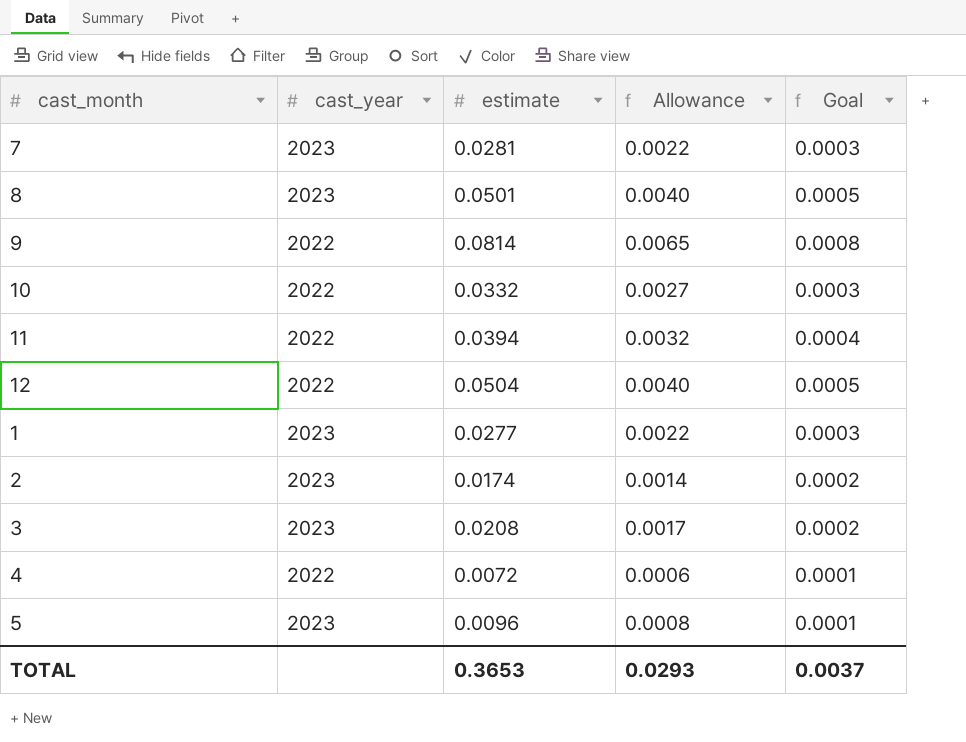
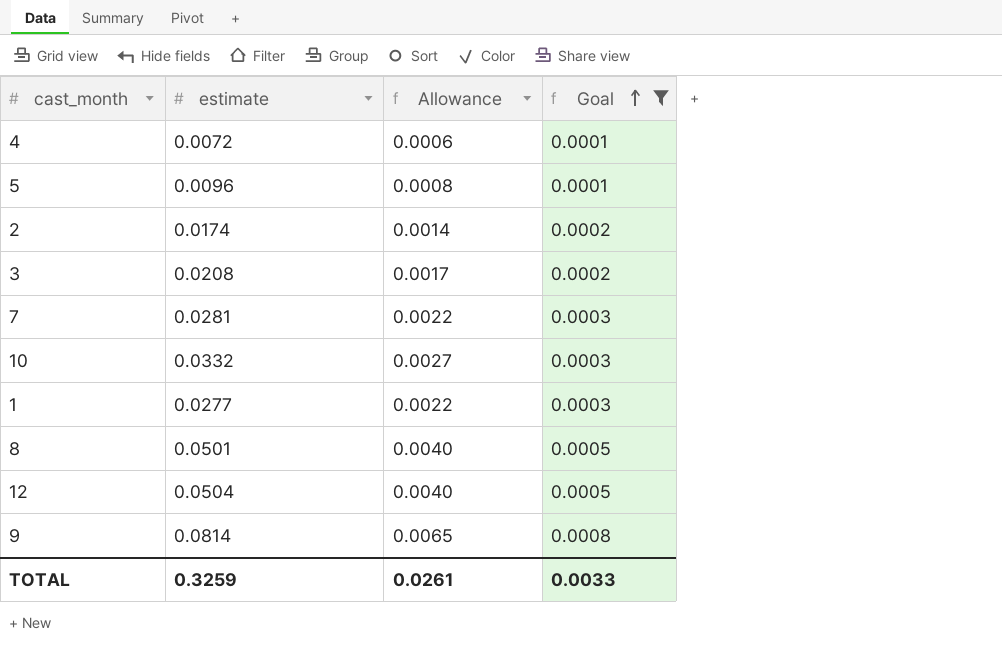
filter: none -> Goal != 0.0004
row order: none -> Goal ascending
column cast_year | position: 2 -> none
TOTAL | estimate: 0.3653 -> 0.3259
TOTAL | Allowance: 0.0293 -> 0.0261
TOTAL | Goal: 0.0037 -> 0.0033

